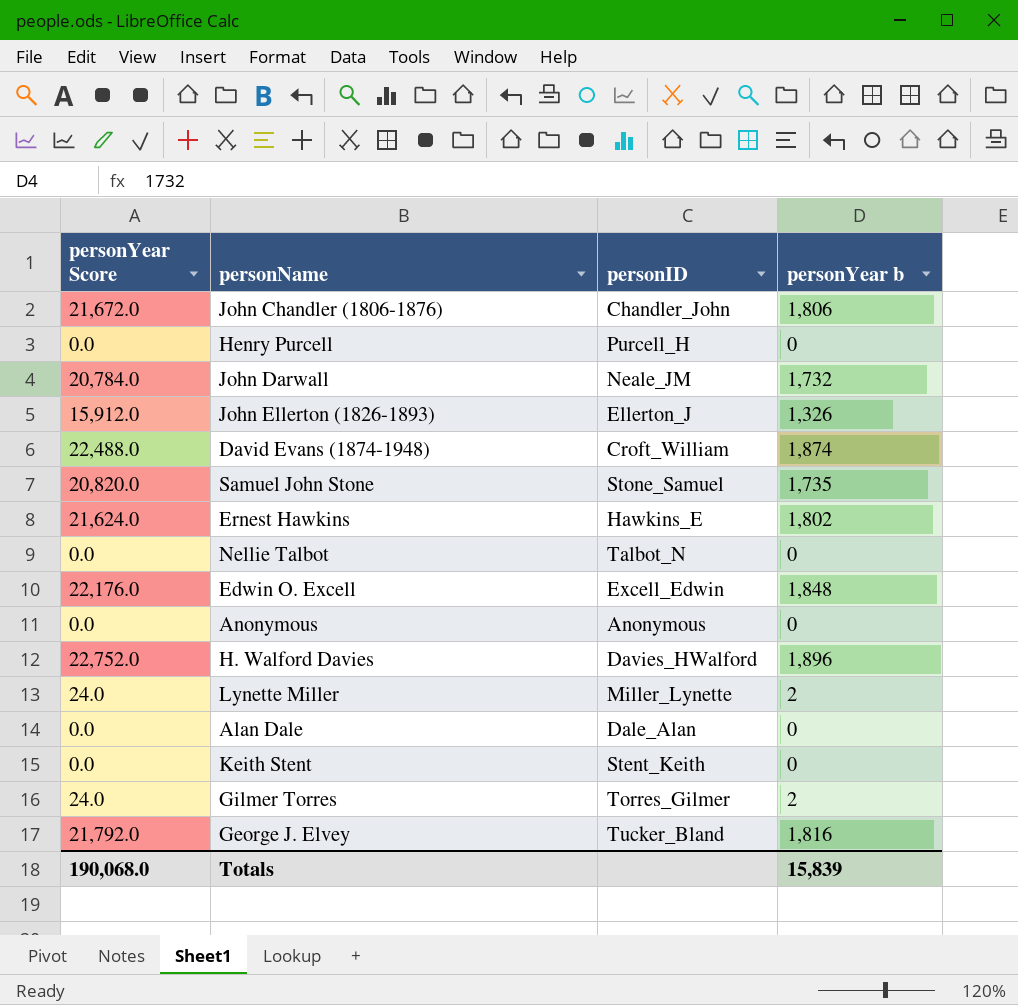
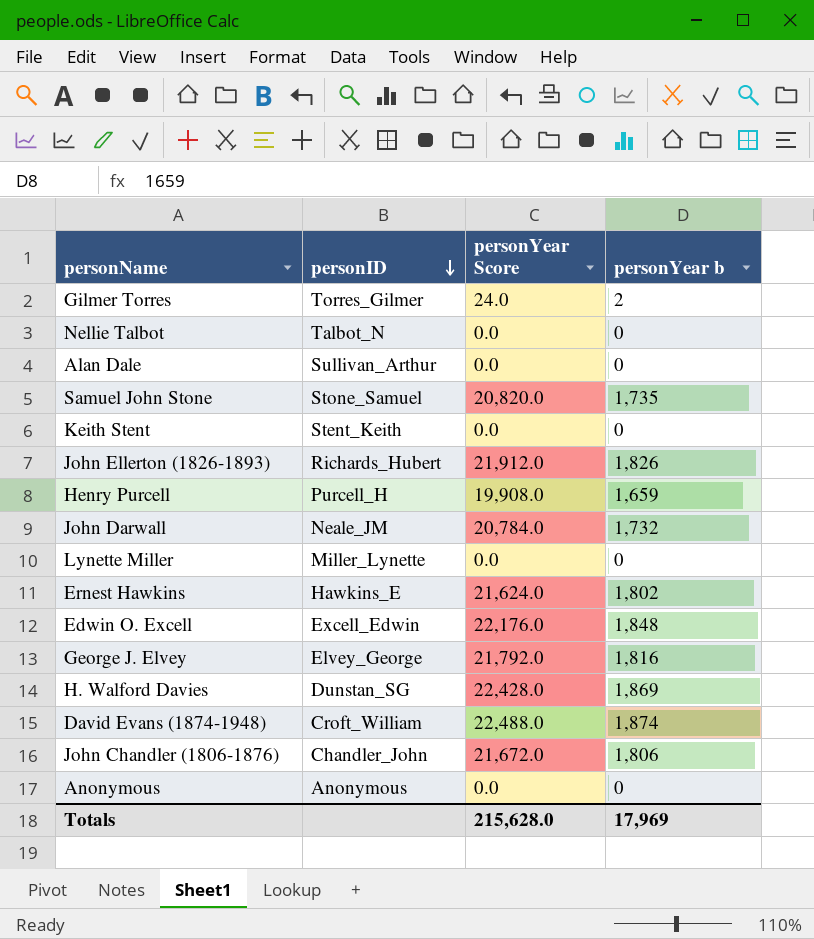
row order: none -> personID descending
column personYear Score | position: 1 -> 3
Alan Dale | personID: Dale_Alan -> Sullivan_Arthur
John Ellerton (1826-1893) | personID: Ellerton_J -> Richards_Hubert
John Ellerton (1826-1893) | personYear Score: 15,912.0 -> 21,912.0
John Ellerton (1826-1893) | personYear b: 1,326 -> 1,826
Henry Purcell | personYear Score: 0.0 -> 19,908.0
Henry Purcell | personYear b: 0 -> 1,659
Lynette Miller | personYear Score: 24.0 -> 0.0
Lynette Miller | personYear b: 2 -> 0
George J. Elvey | personID: Tucker_Bland -> Elvey_George
H. Walford Davies | personID: Davies_HWalford -> Dunstan_SG
H. Walford Davies | personYear Score: 22,752.0 -> 22,428.0
H. Walford Davies | personYear b: 1,896 -> 1,869
Totals | personYear Score: 190,068.0 -> 215,628.0
Totals | personYear b: 15,839 -> 17,969

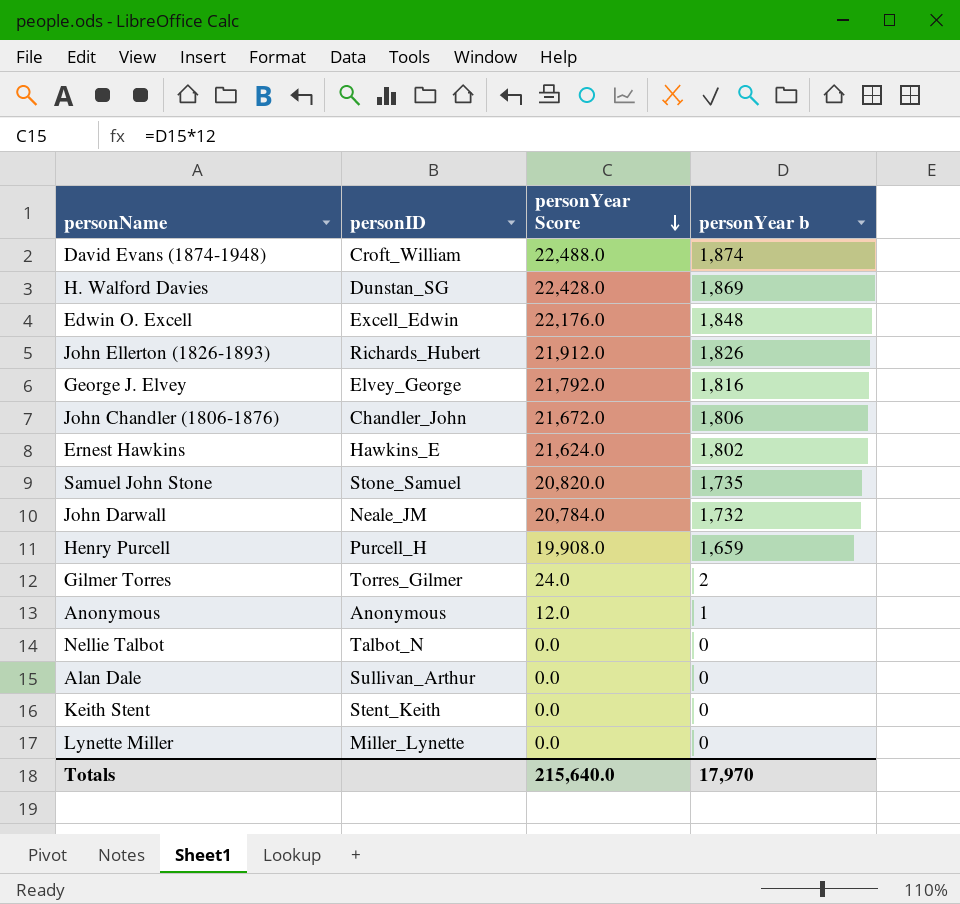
row order: personID descending -> personYear Score descending
Anonymous | personYear Score: 0.0 -> 12.0
Anonymous | personYear b: 0 -> 1
Totals | personYear Score: 215,628.0 -> 215,640.0
Totals | personYear b: 17,969 -> 17,970

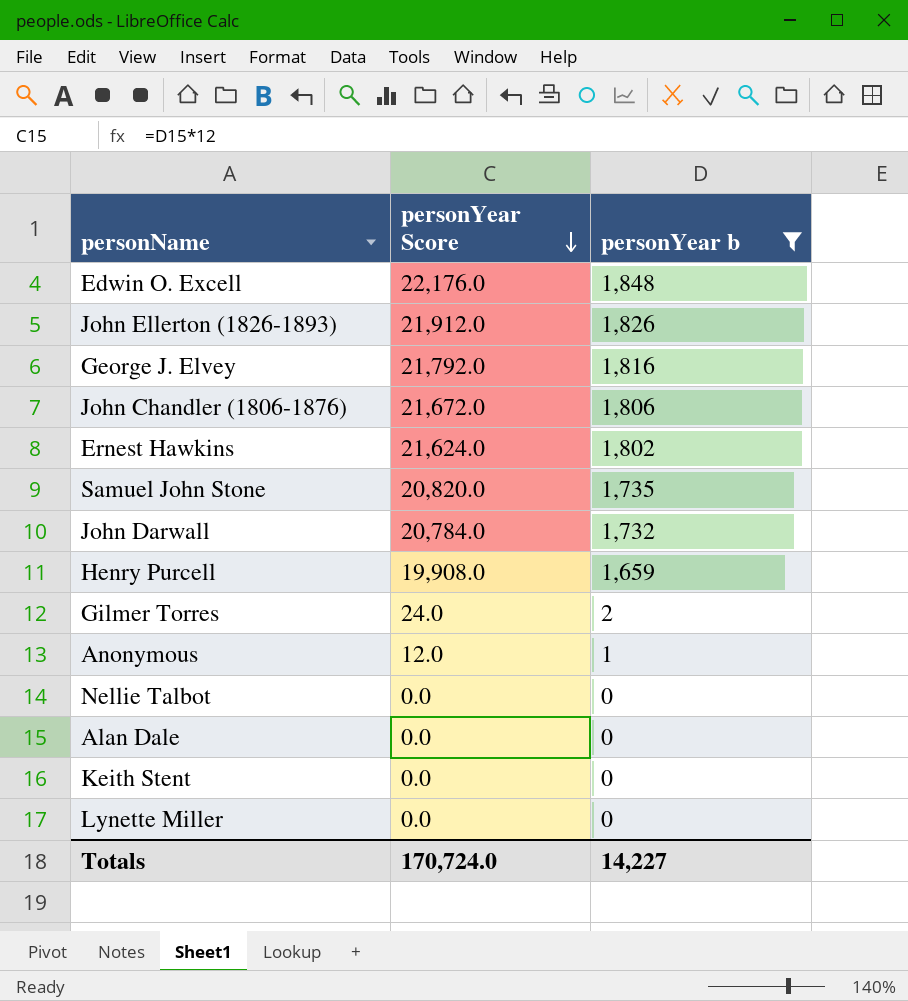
filter: none -> personYear b <= 1,848
column personID | position: 2 -> none
Totals | personYear Score: 215,640.0 -> 170,724.0
Totals | personYear b: 17,970 -> 14,227

